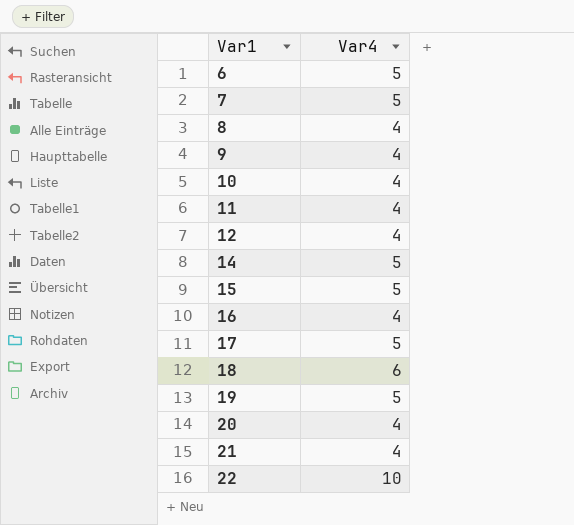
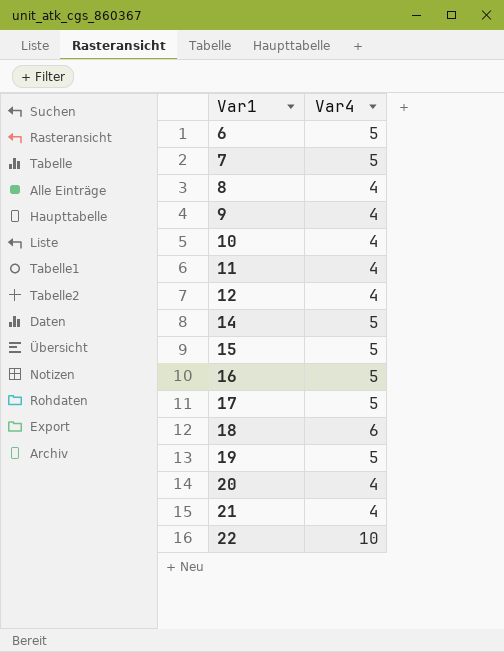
16 | Var4: 4 -> 5

